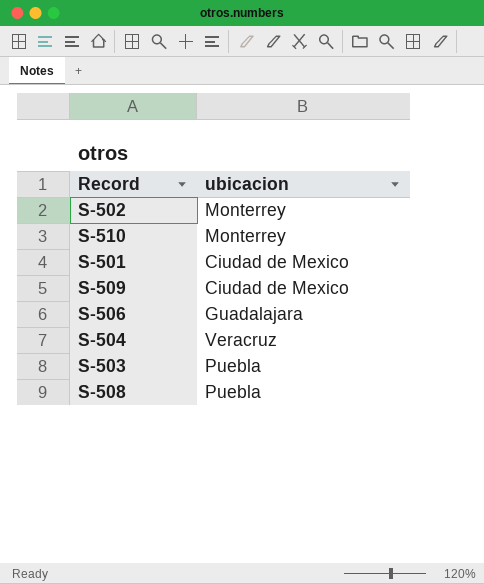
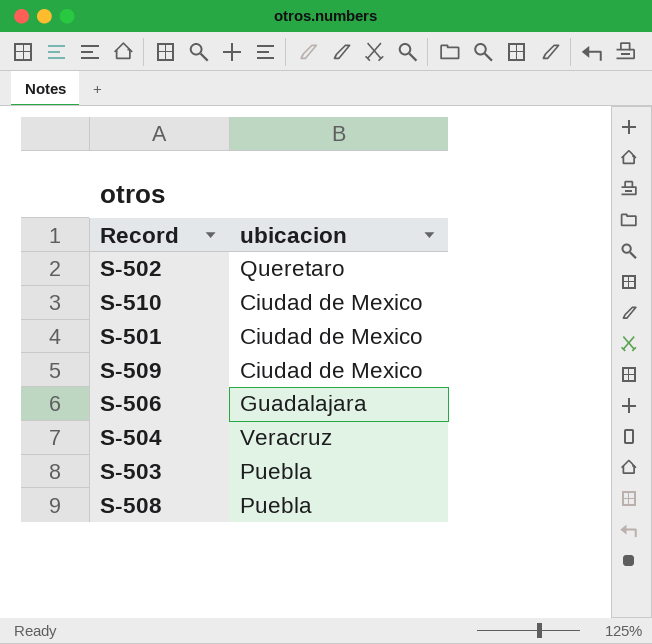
S-502 | ubicacion: Monterrey -> Queretaro
S-510 | ubicacion: Monterrey -> Ciudad de Mexico

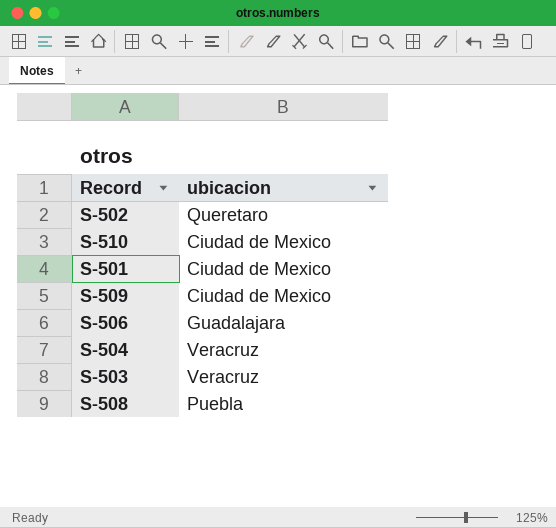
S-503 | ubicacion: Puebla -> Veracruz

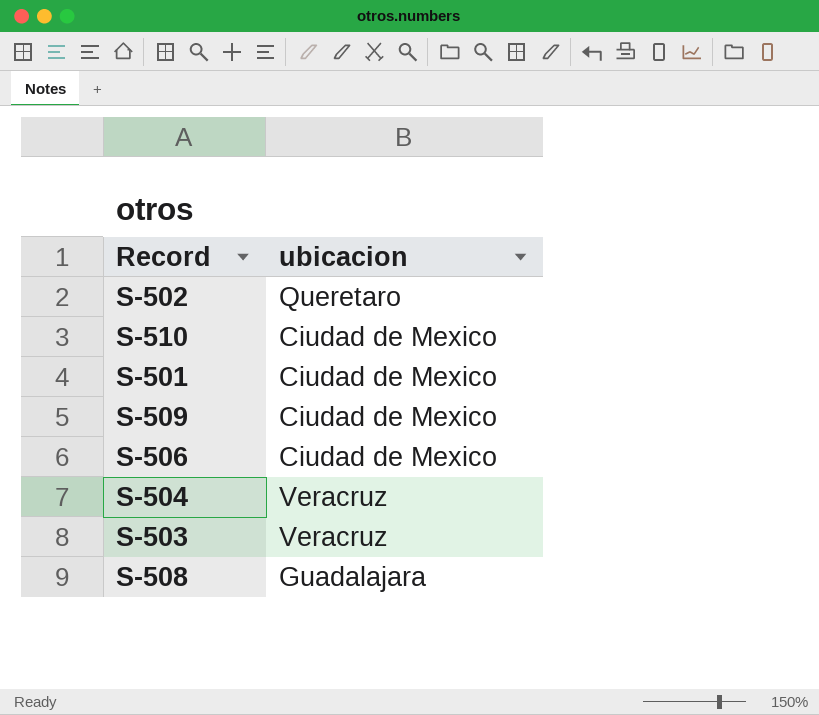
S-506 | ubicacion: Guadalajara -> Ciudad de Mexico
S-508 | ubicacion: Puebla -> Guadalajara

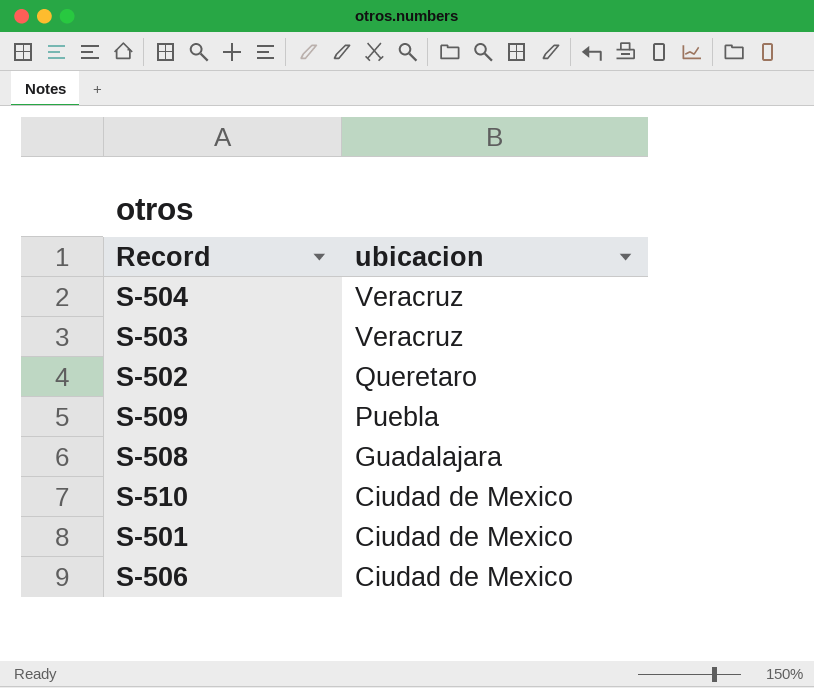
row order: none -> ubicacion descending
S-509 | ubicacion: Ciudad de Mexico -> Puebla

